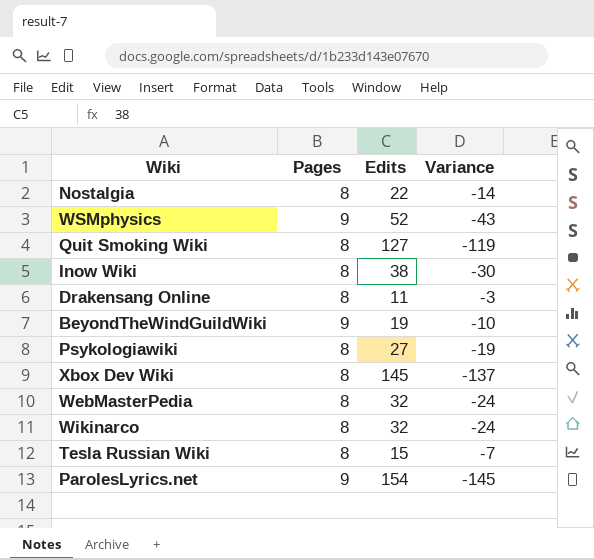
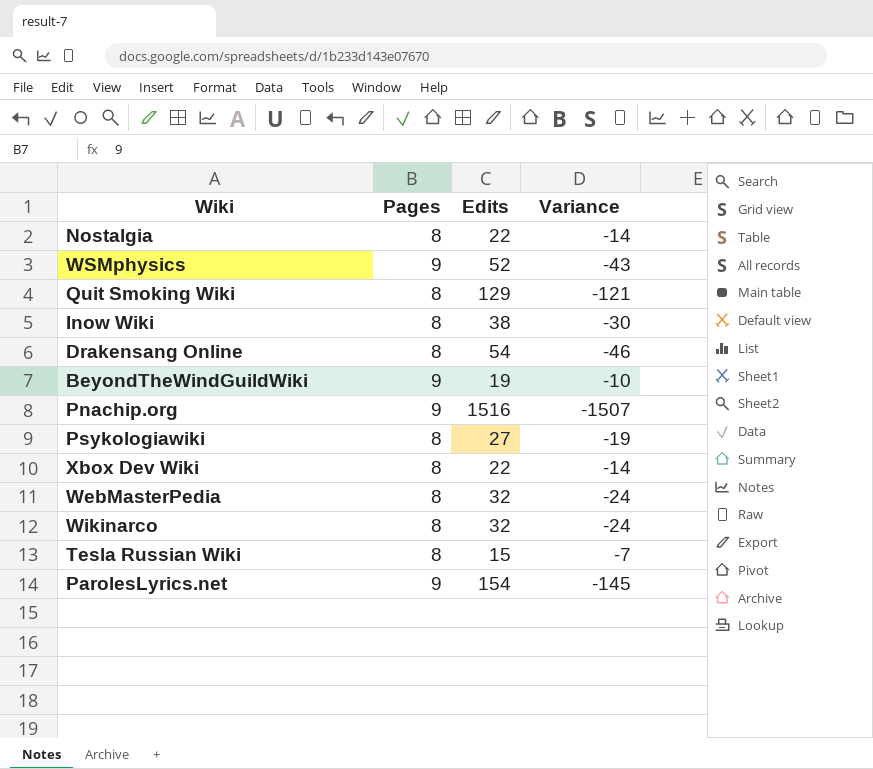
Quit Smoking Wiki | Edits: 127 -> 129
Quit Smoking Wiki | Variance: -119 -> -121
Drakensang Online | Edits: 11 -> 54
Drakensang Online | Variance: -3 -> -46
row Pnachip.org: none -> 9 | 1516 | -1507
Xbox Dev Wiki | Edits: 145 -> 22
Xbox Dev Wiki | Variance: -137 -> -14

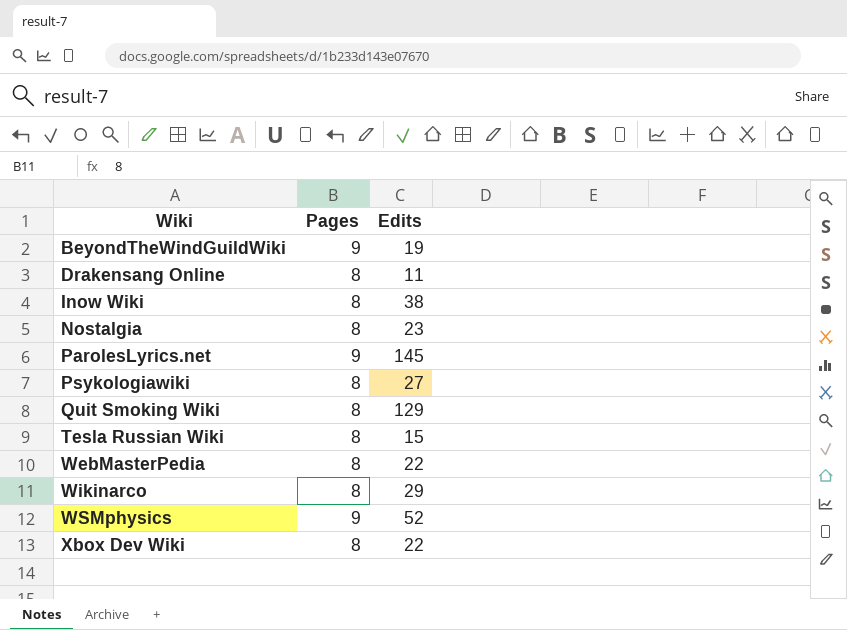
row order: none -> Wiki ascending
column Variance | formula: [Pages] - [Edits] -> none
row Pnachip.org: 9 | 1516 | -1507 -> none
Drakensang Online | Edits: 54 -> 11
Nostalgia | Edits: 22 -> 23
ParolesLyrics.net | Edits: 154 -> 145
WebMasterPedia | Edits: 32 -> 22
Wikinarco | Edits: 32 -> 29

